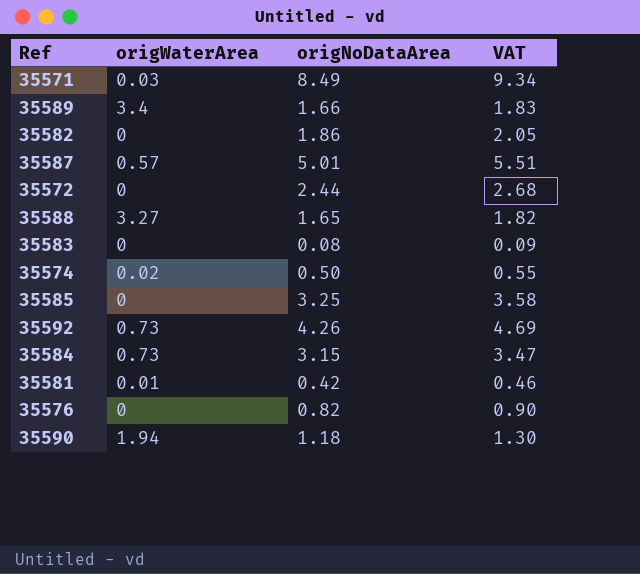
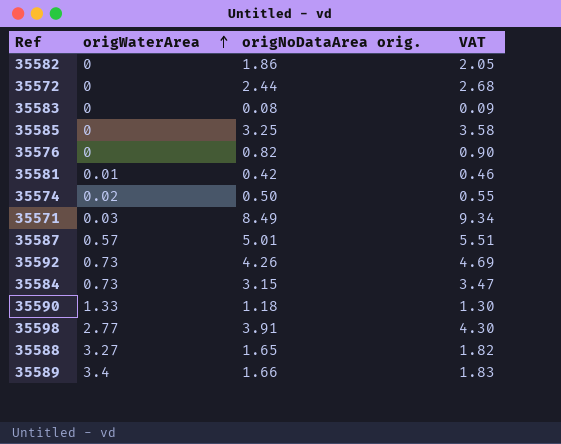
row order: none -> origWaterArea ascending
column name: origNoDataArea -> origNoDataArea orig.
35590 | origWaterArea: 1.94 -> 1.33
row 35598: none -> 2.77 | 3.91 | 4.30

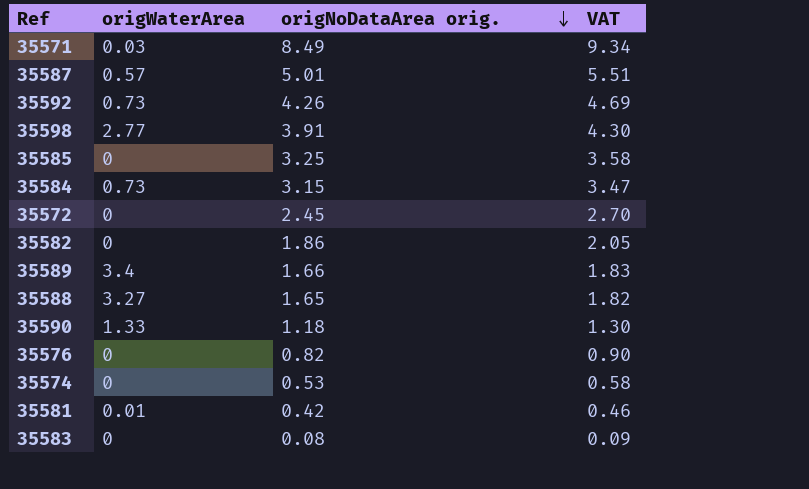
row order: origWaterArea ascending -> origNoDataArea orig. descending
35572 | origNoDataArea orig.: 2.44 -> 2.45
35572 | VAT: 2.68 -> 2.70
35574 | origWaterArea: 0.02 -> 0
35574 | origNoDataArea orig.: 0.50 -> 0.53
35574 | VAT: 0.55 -> 0.58

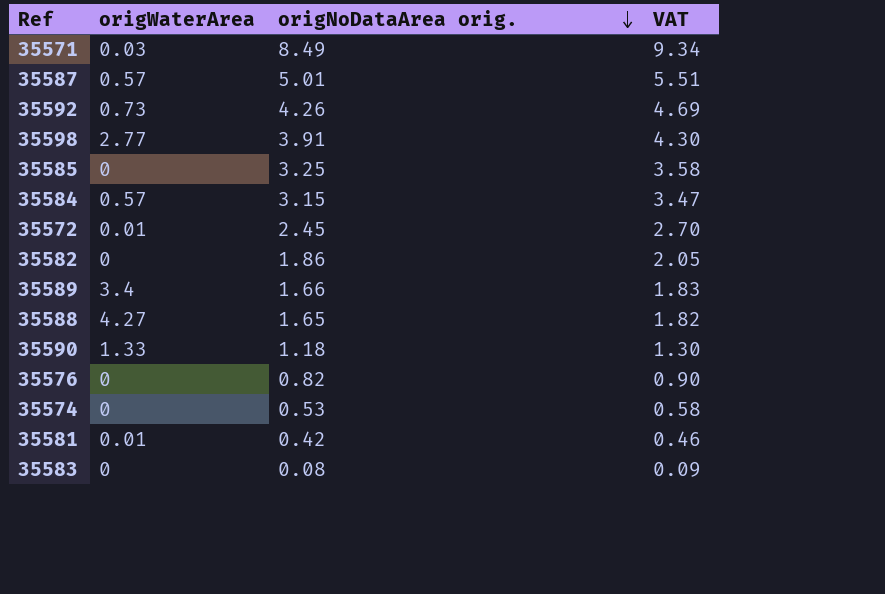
35584 | origWaterArea: 0.73 -> 0.57
35572 | origWaterArea: 0 -> 0.01
35588 | origWaterArea: 3.27 -> 4.27

